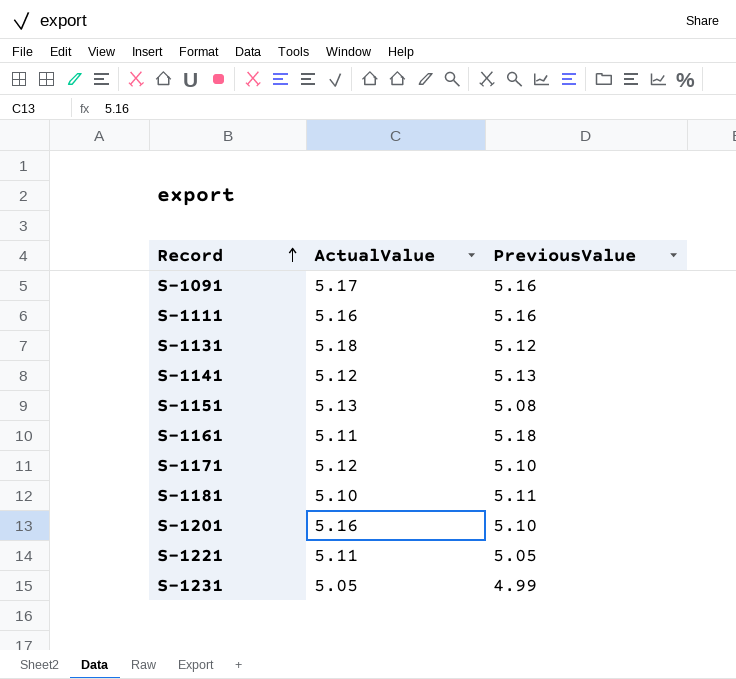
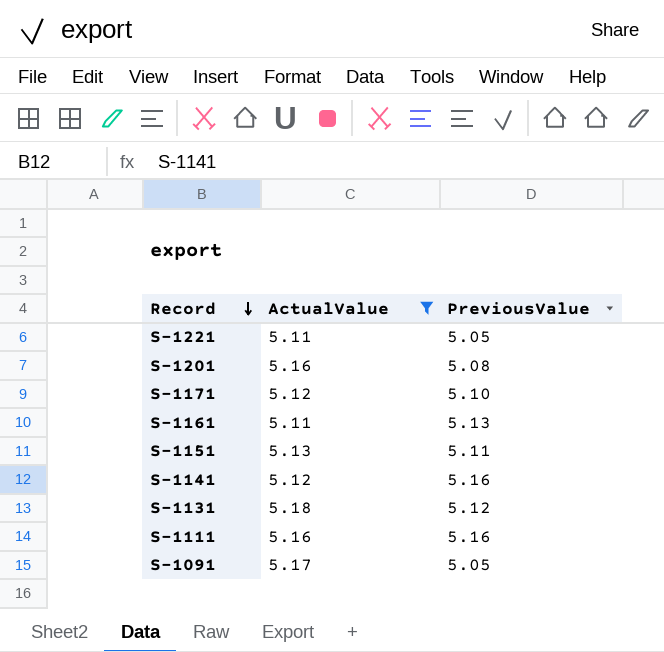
filter: none -> ActualValue >= 5.11
row order: Record ascending -> Record descending
S-1201 | PreviousValue: 5.10 -> 5.08
S-1161 | PreviousValue: 5.18 -> 5.13
S-1151 | PreviousValue: 5.08 -> 5.11
S-1141 | PreviousValue: 5.13 -> 5.16
S-1091 | PreviousValue: 5.16 -> 5.05

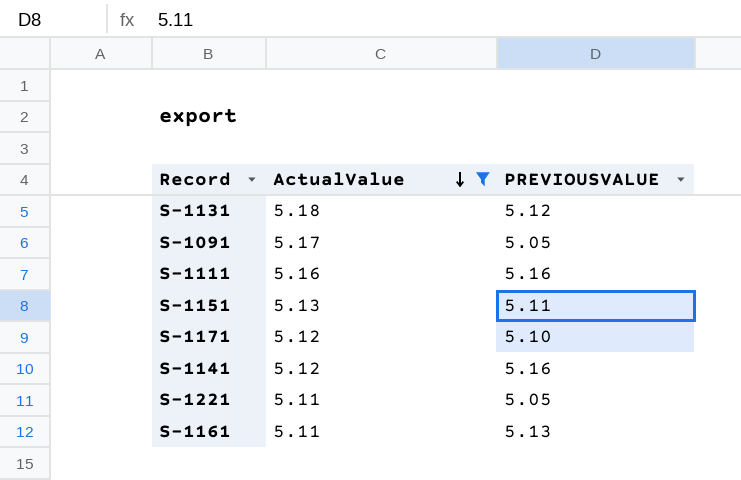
row order: Record descending -> ActualValue descending
column name: PreviousValue -> PREVIOUSVALUE
row S-1201: 5.16 | 5.08 -> none

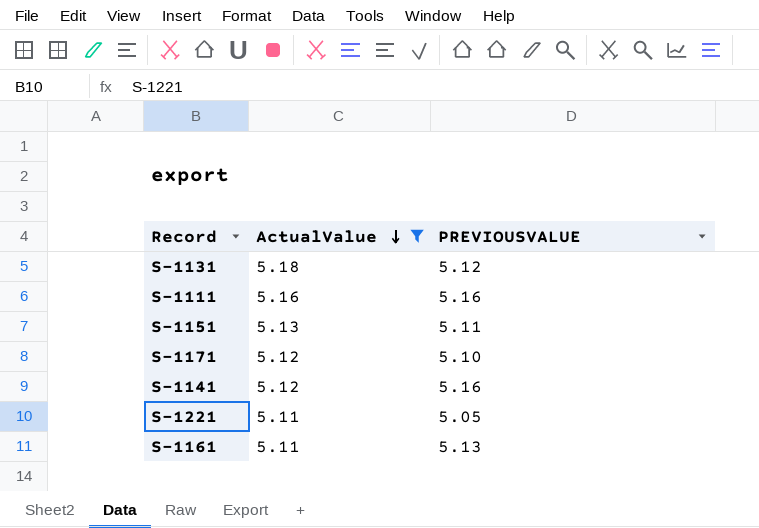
row S-1091: 5.17 | 5.05 -> none

